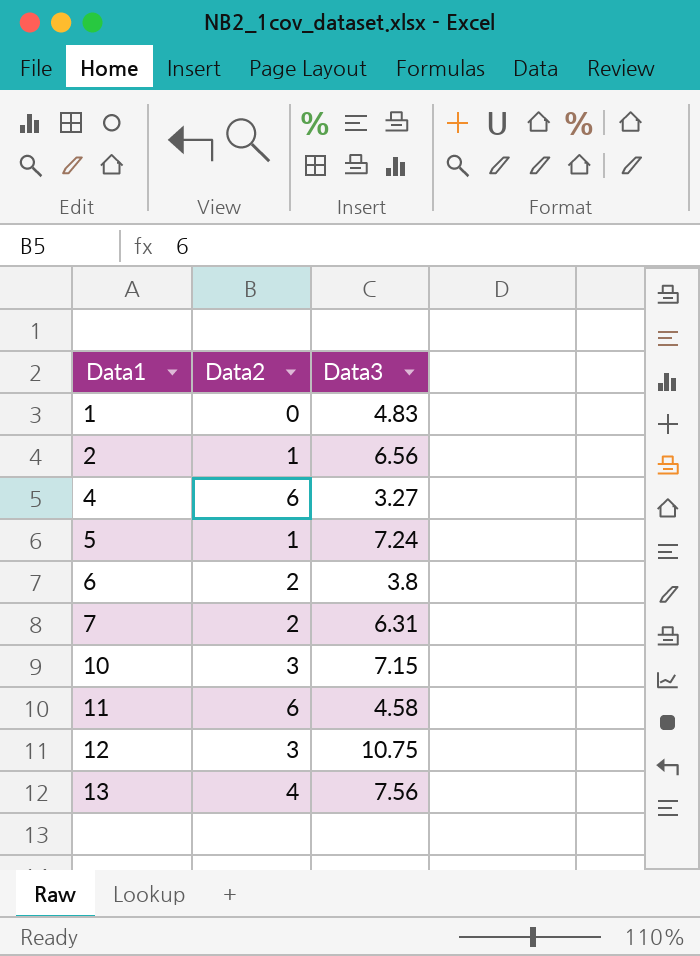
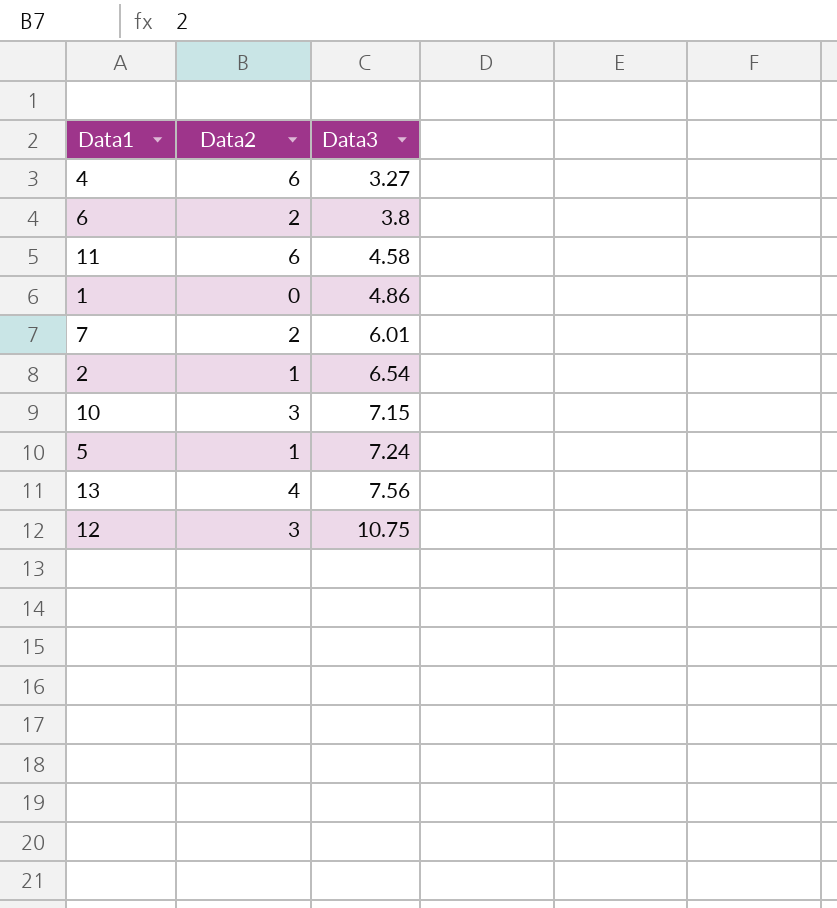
row order: Data1 ascending -> Data3 ascending
1 | Data3: 4.83 -> 4.86
7 | Data3: 6.31 -> 6.01
2 | Data3: 6.56 -> 6.54

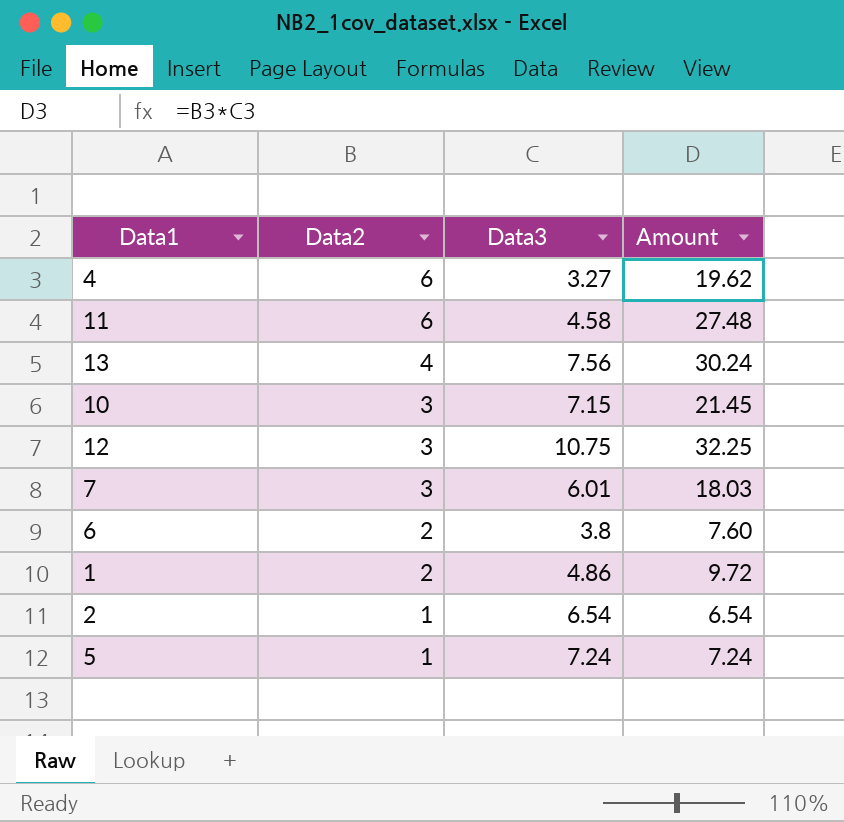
row order: Data3 ascending -> Data2 descending
column Amount | formula: none -> [Data2] * [Data3]
7 | Data2: 2 -> 3
1 | Data2: 0 -> 2

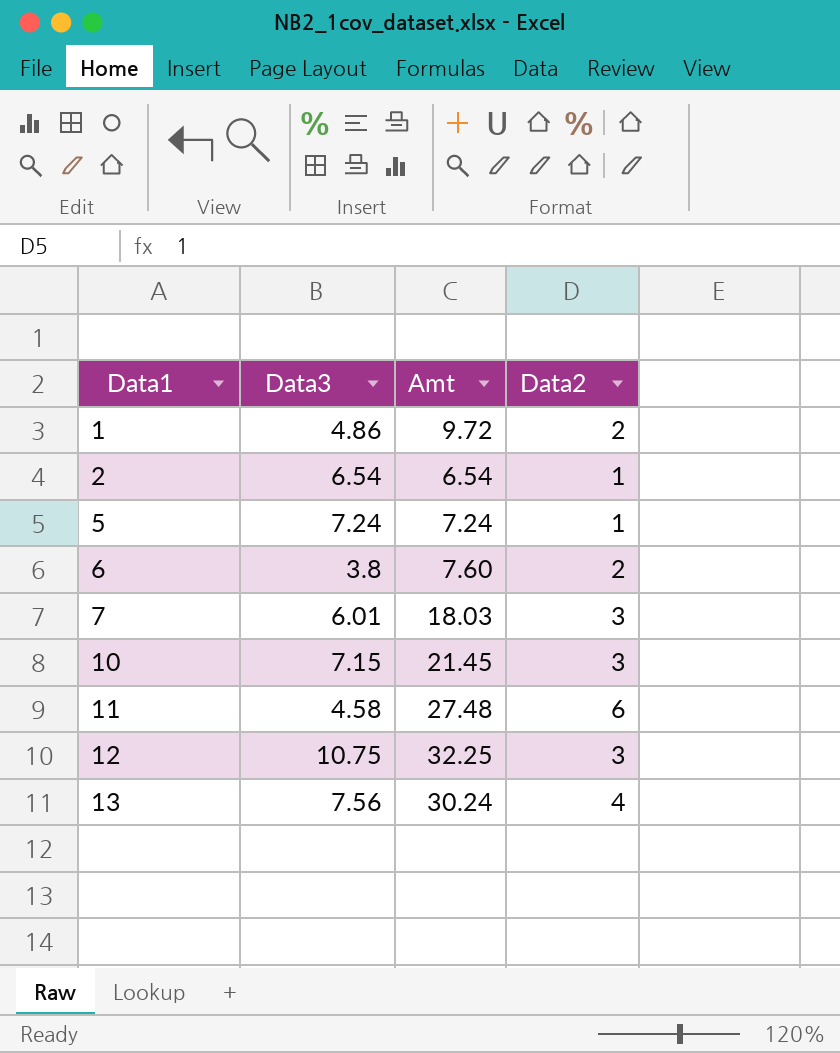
row order: Data2 descending -> Data1 ascending
column name: Amount -> Amt
column Data2 | position: 2 -> 4
row 4: 6 | 3.27 | 19.62 -> none

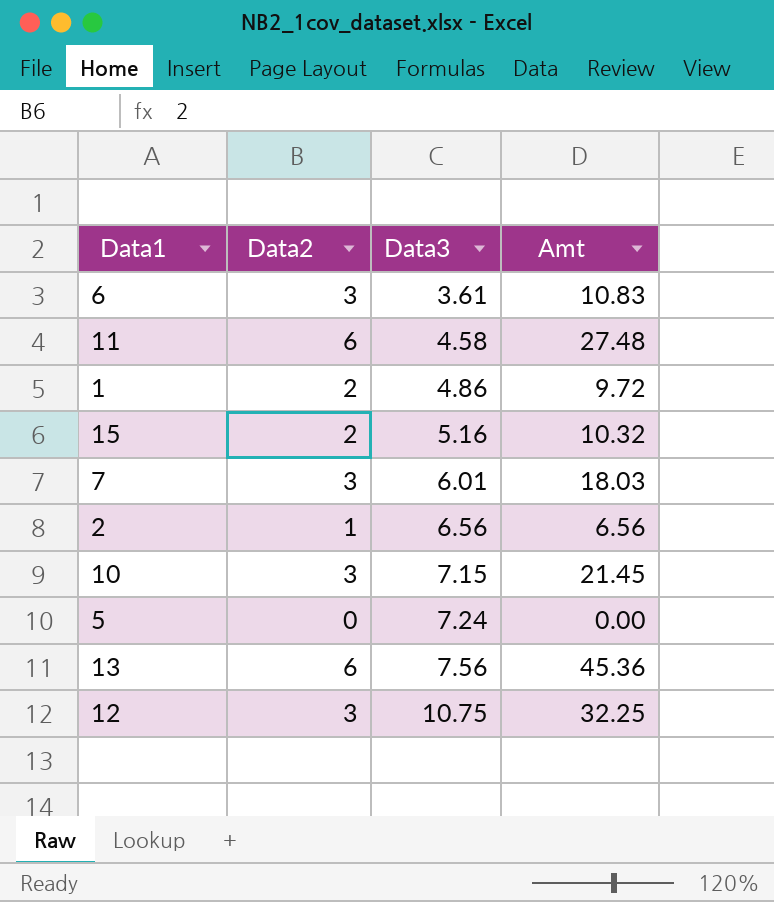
row order: Data1 ascending -> Data3 ascending
column Data2 | position: 4 -> 2
6 | Data2: 2 -> 3
6 | Data3: 3.8 -> 3.61
6 | Amt: 7.60 -> 10.83
row 15: none -> 2 | 5.16 | 10.32
2 | Data3: 6.54 -> 6.56
2 | Amt: 6.54 -> 6.56
5 | Data2: 1 -> 0
5 | Amt: 7.24 -> 0.00
13 | Data2: 4 -> 6
13 | Amt: 30.24 -> 45.36

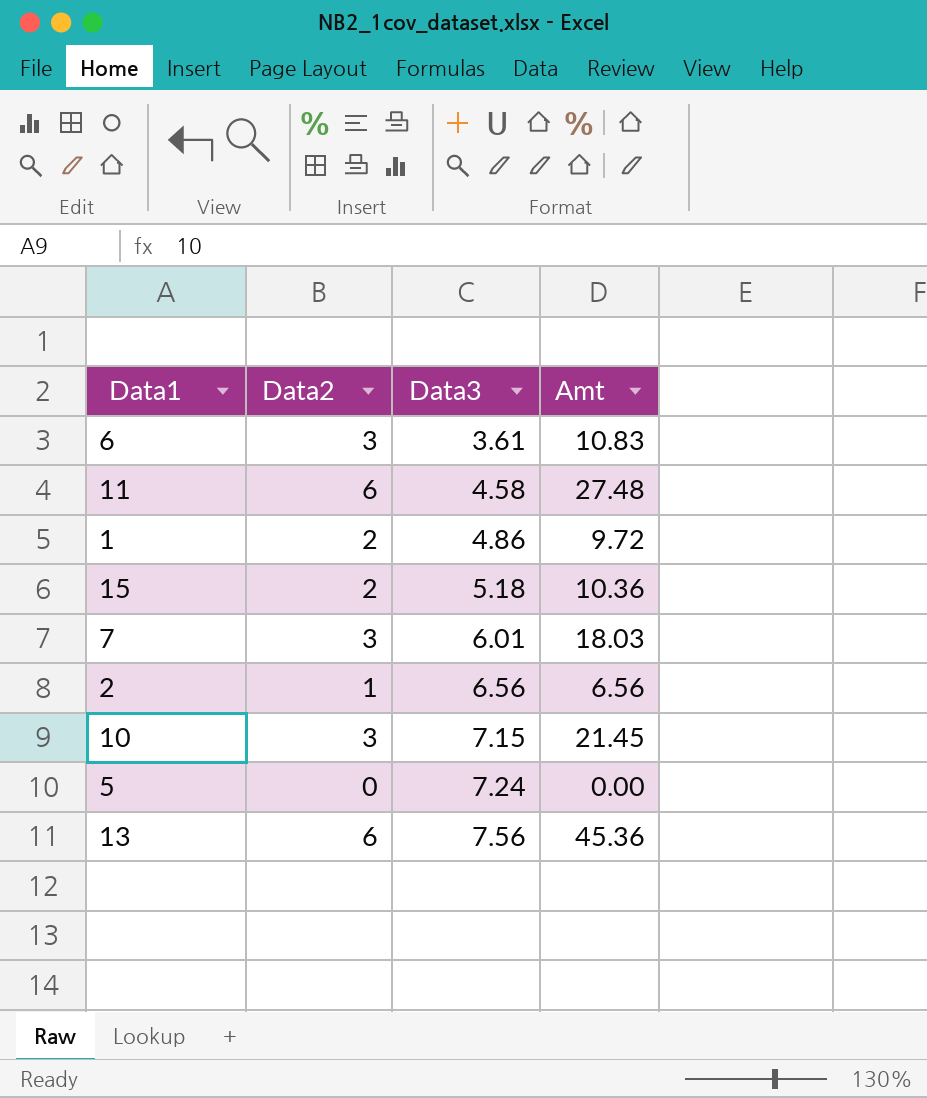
row 12: 3 | 10.75 | 32.25 -> none
15 | Data3: 5.16 -> 5.18
15 | Amt: 10.32 -> 10.36

